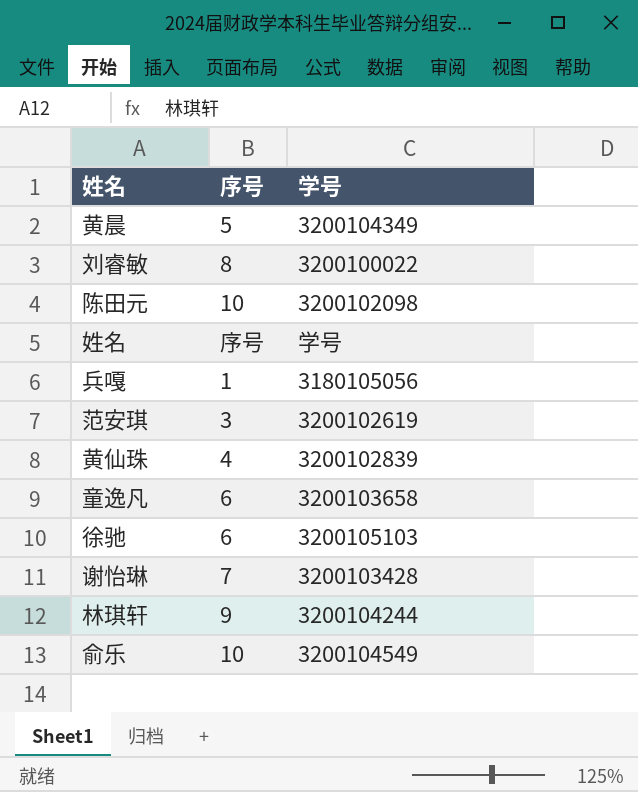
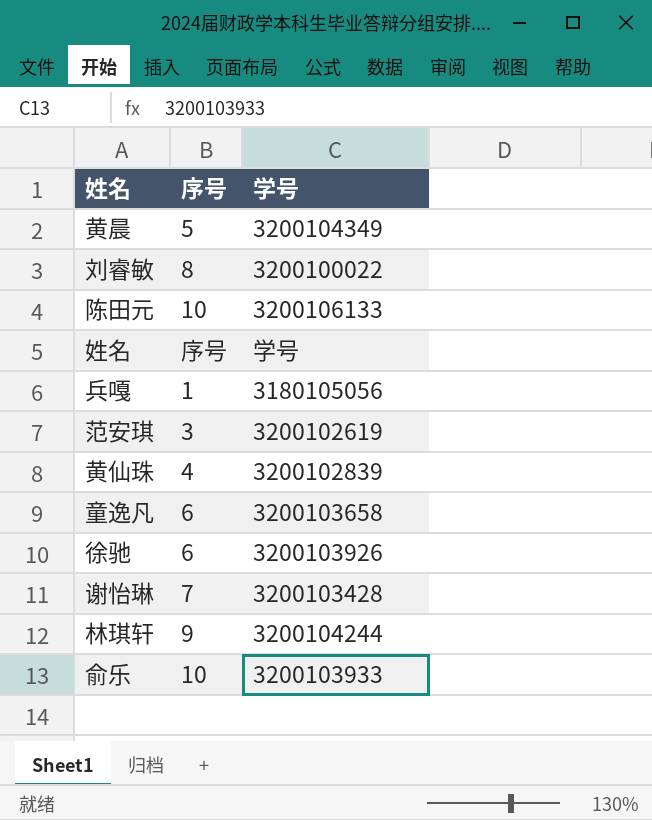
陈田元 | 学号: 3200102098 -> 3200106133
徐驰 | 学号: 3200105103 -> 3200103926
俞乐 | 学号: 3200104549 -> 3200103933

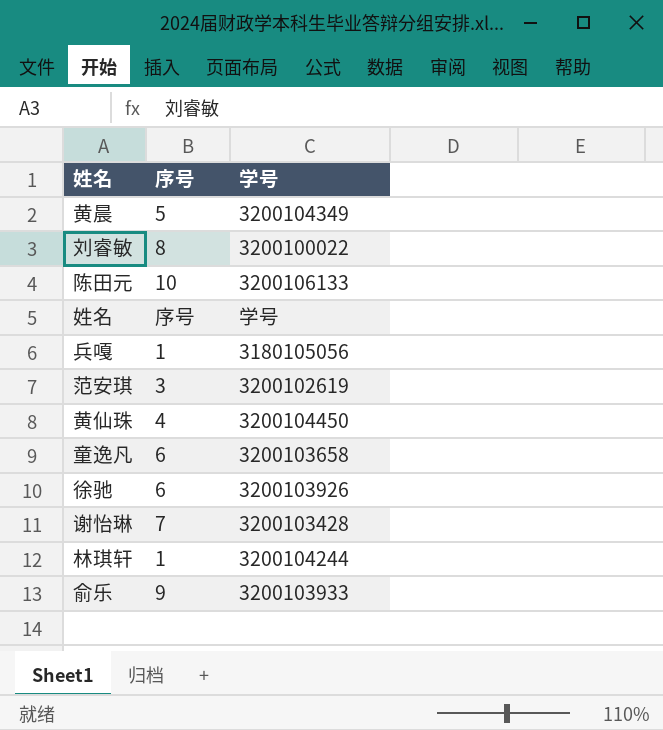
黄仙珠 | 学号: 3200102839 -> 3200104450
林琪轩 | 序号: 9 -> 1
俞乐 | 序号: 10 -> 9

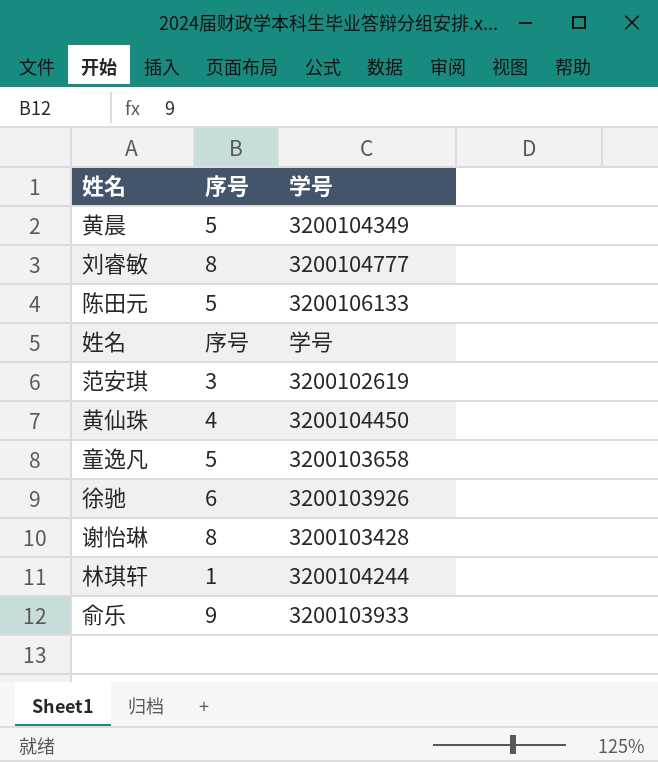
row 兵嘎: 1 | 3180105056 -> none
刘睿敏 | 学号: 3200100022 -> 3200104777
陈田元 | 序号: 10 -> 5
童逸凡 | 序号: 6 -> 5
谢怡琳 | 序号: 7 -> 8

